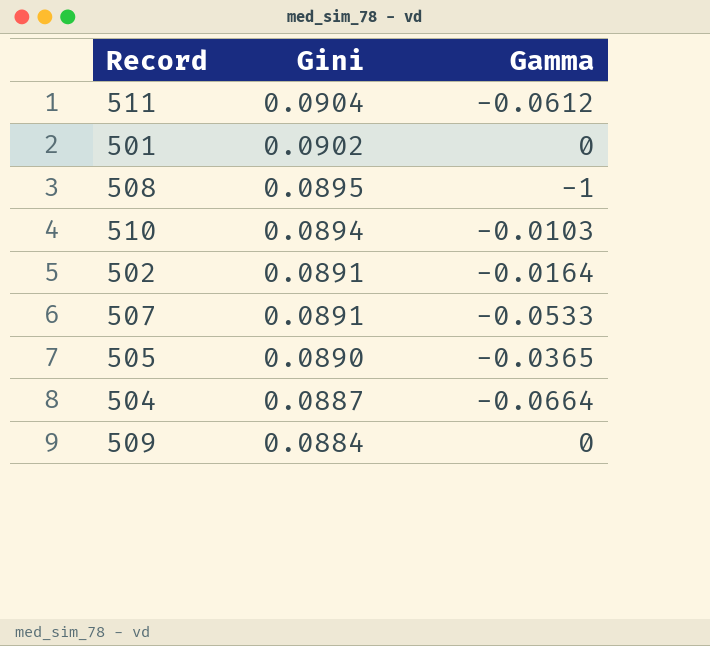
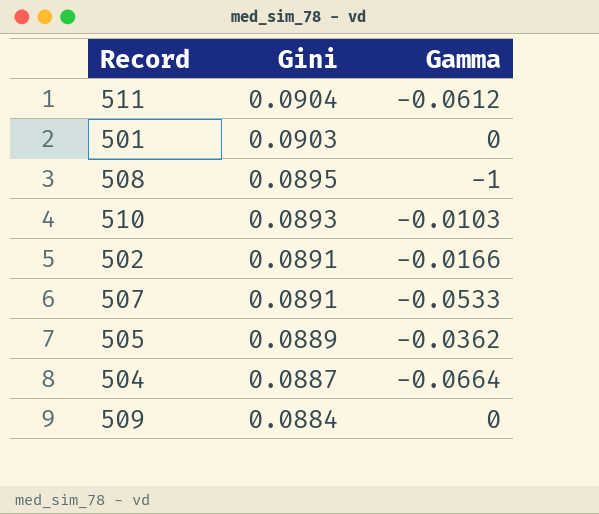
501 | Gini: 0.0902 -> 0.0903
510 | Gini: 0.0894 -> 0.0893
502 | Gamma: -0.0164 -> -0.0166
505 | Gini: 0.0890 -> 0.0889
505 | Gamma: -0.0365 -> -0.0362

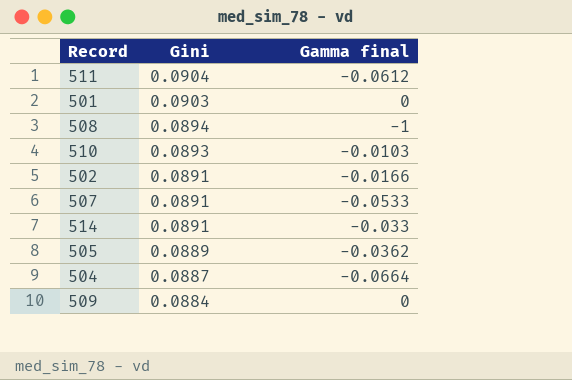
column name: Gamma -> Gamma final
508 | Gini: 0.0895 -> 0.0894
row 514: none -> 0.0891 | -0.033

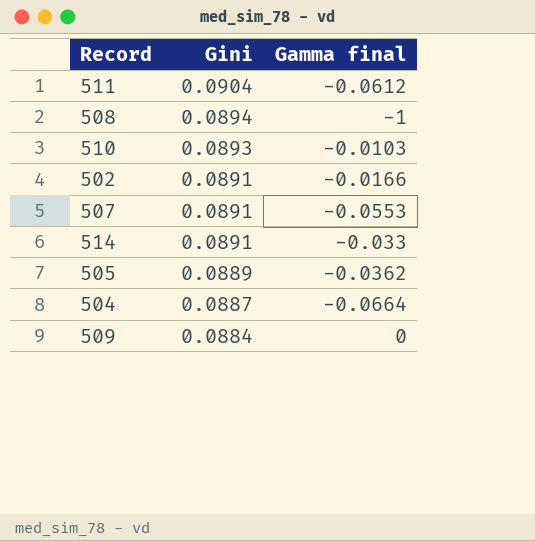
row 501: 0.0903 | 0 -> none
507 | Gamma final: -0.0533 -> -0.0553

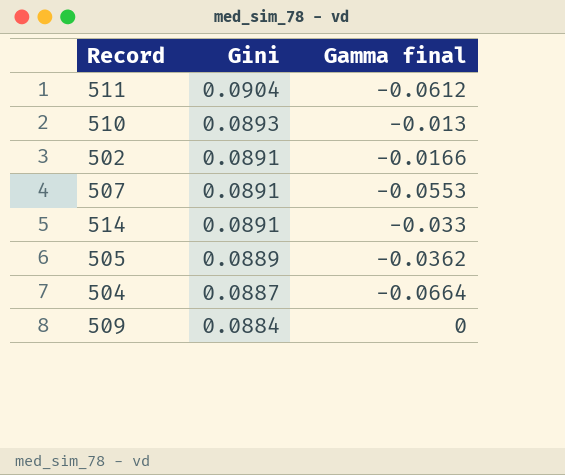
row 508: 0.0894 | -1 -> none
510 | Gamma final: -0.0103 -> -0.013

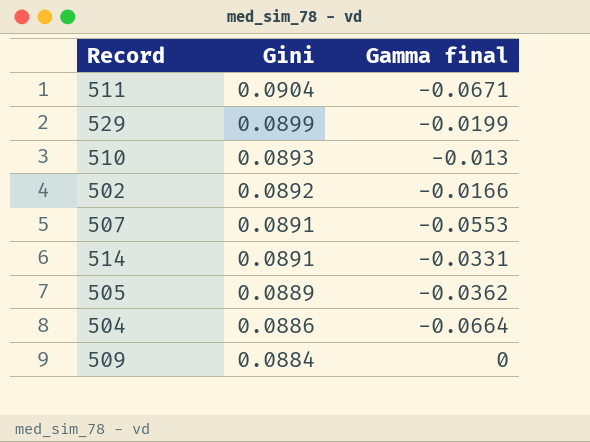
511 | Gamma final: -0.0612 -> -0.0671
row 529: none -> 0.0899 | -0.0199
502 | Gini: 0.0891 -> 0.0892
514 | Gamma final: -0.033 -> -0.0331
504 | Gini: 0.0887 -> 0.0886

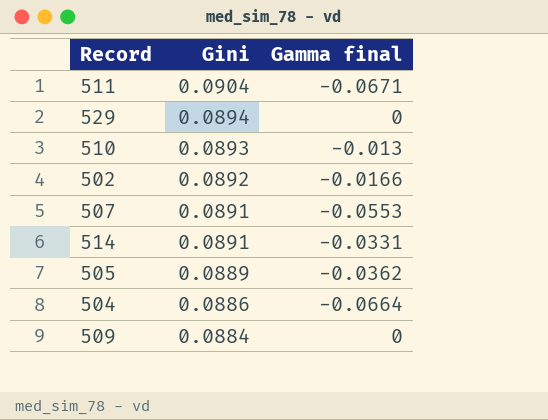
529 | Gini: 0.0899 -> 0.0894
529 | Gamma final: -0.0199 -> 0

